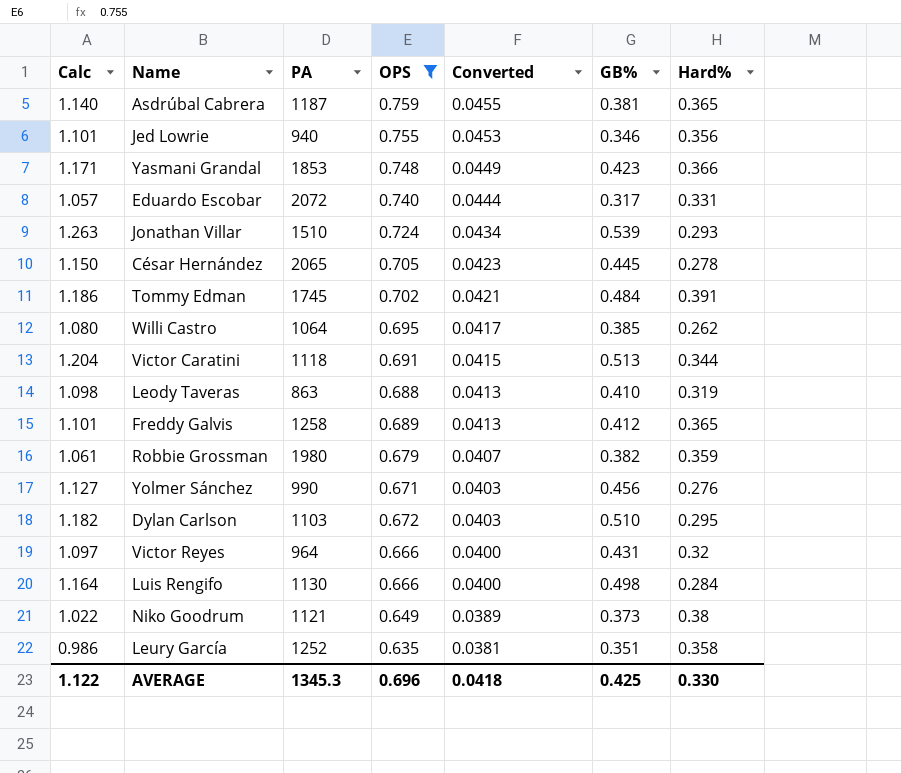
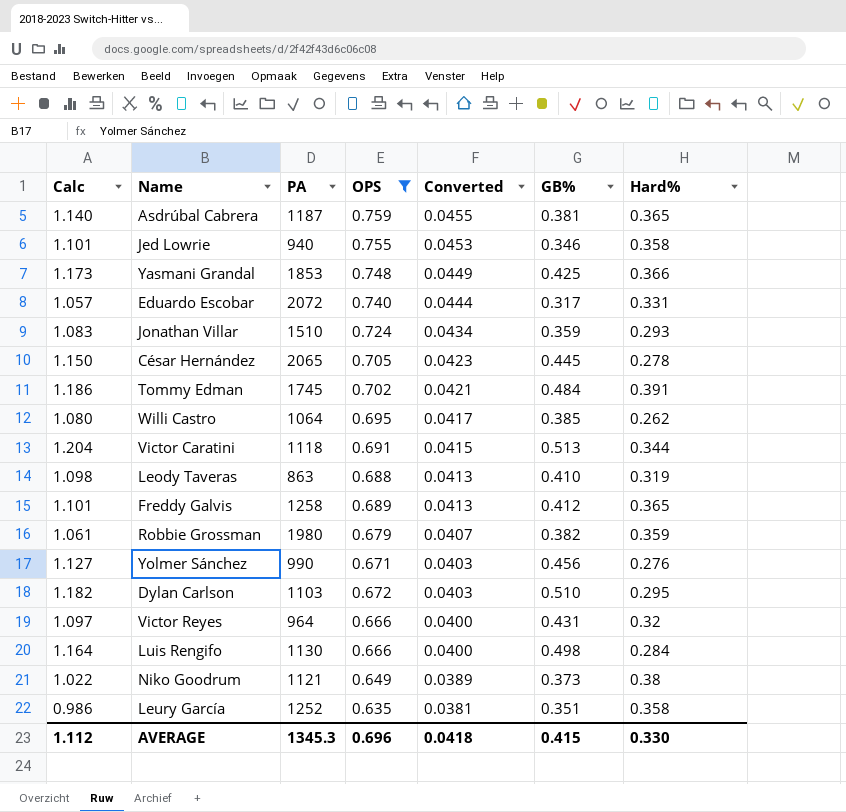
Jed Lowrie | Hard%: 0.356 -> 0.358
Yasmani Grandal | Calc: 1.171 -> 1.173
Yasmani Grandal | GB%: 0.423 -> 0.425
Jonathan Villar | Calc: 1.263 -> 1.083
Jonathan Villar | GB%: 0.539 -> 0.359
AVERAGE | Calc: 1.122 -> 1.112
AVERAGE | GB%: 0.425 -> 0.415

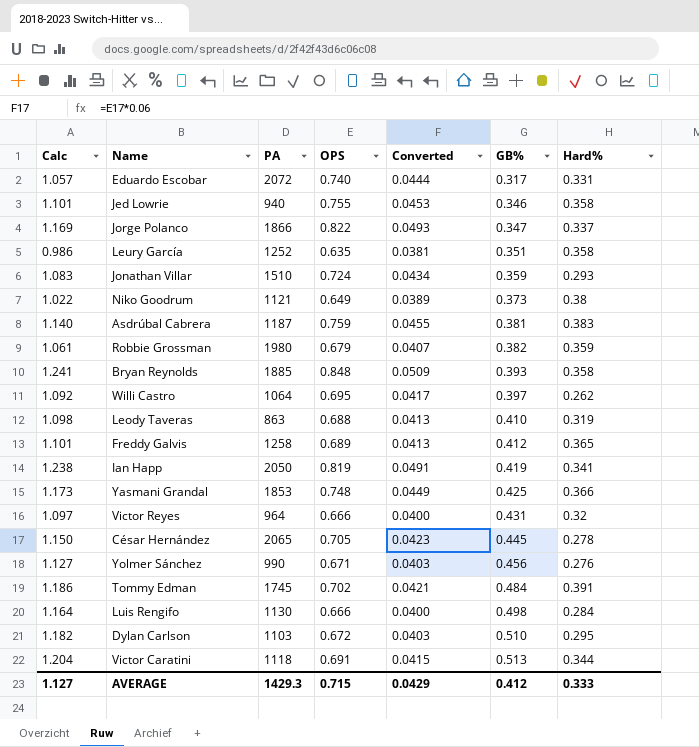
filter: OPS <= 0.759 -> none
row order: Converted descending -> GB% ascending
Asdrúbal Cabrera | Hard%: 0.365 -> 0.383
Willi Castro | Calc: 1.080 -> 1.092
Willi Castro | GB%: 0.385 -> 0.397
AVERAGE | Calc: 1.112 -> 1.127
AVERAGE | PA: 1345.3 -> 1429.3
AVERAGE | OPS: 0.696 -> 0.715
AVERAGE | Converted: 0.0418 -> 0.0429
AVERAGE | GB%: 0.415 -> 0.412
AVERAGE | Hard%: 0.330 -> 0.333

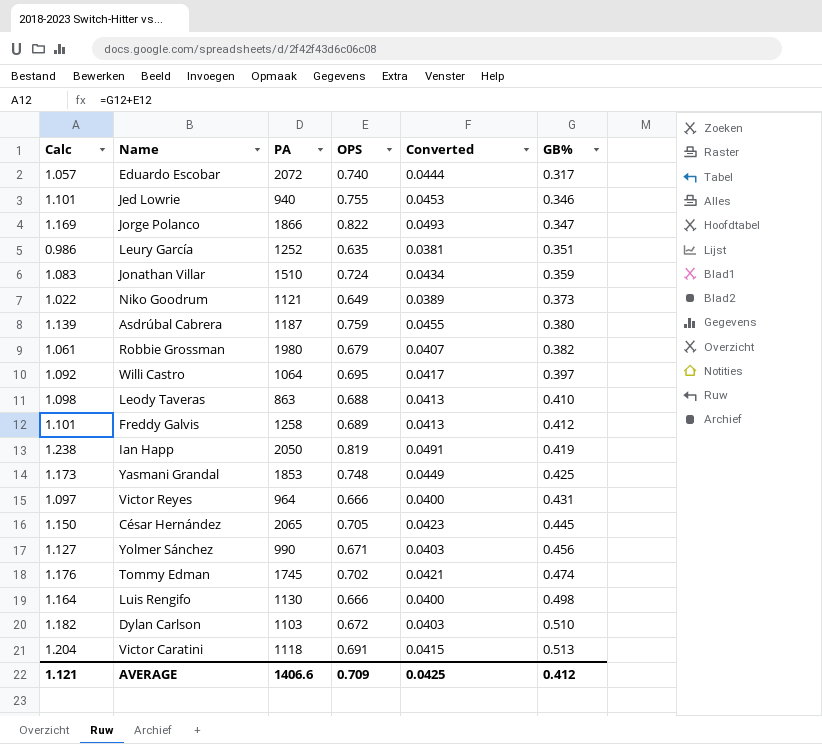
column Hard% | position: 7 -> none
row Bryan Reynolds: 1.241 | 1885 | 0.848 | 0.0509 | 0.393 | 0.358 -> none
Asdrúbal Cabrera | Calc: 1.140 -> 1.139
Asdrúbal Cabrera | GB%: 0.381 -> 0.380
Tommy Edman | Calc: 1.186 -> 1.176
Tommy Edman | GB%: 0.484 -> 0.474
AVERAGE | Calc: 1.127 -> 1.121
AVERAGE | PA: 1429.3 -> 1406.6
AVERAGE | OPS: 0.715 -> 0.709
AVERAGE | Converted: 0.0429 -> 0.0425

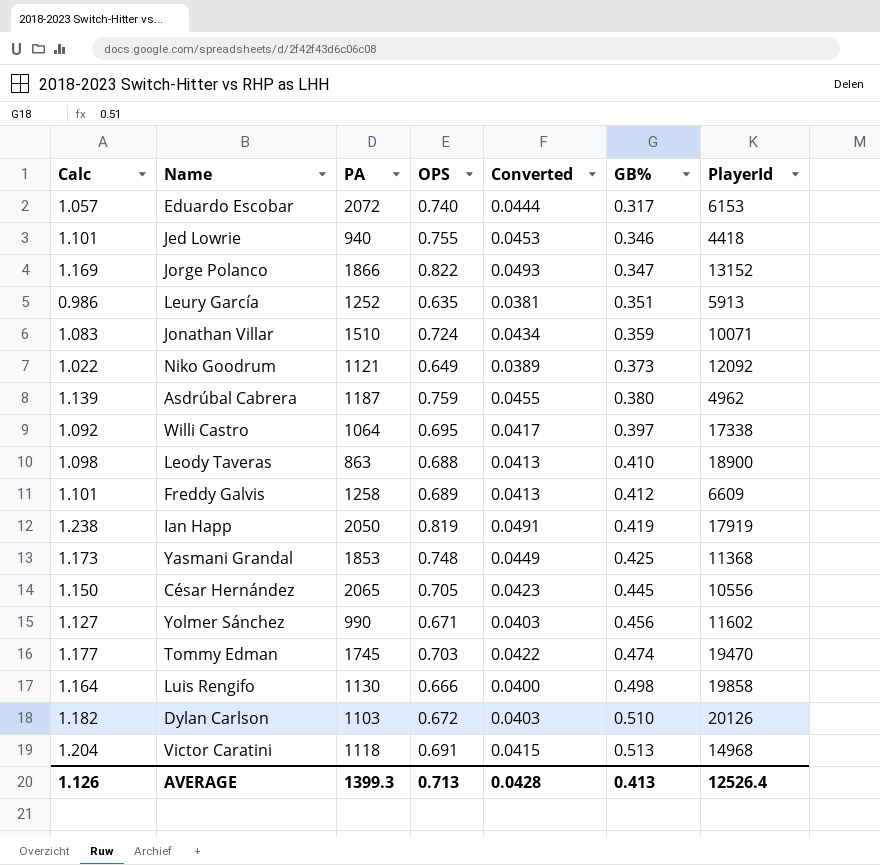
column PlayerId | position: none -> 7
row Robbie Grossman: 1.061 | 1980 | 0.679 | 0.0407 | 0.382 -> none
row Victor Reyes: 1.097 | 964 | 0.666 | 0.0400 | 0.431 -> none
Tommy Edman | Calc: 1.176 -> 1.177
Tommy Edman | OPS: 0.702 -> 0.703
Tommy Edman | Converted: 0.0421 -> 0.0422
AVERAGE | Calc: 1.121 -> 1.126
AVERAGE | PA: 1406.6 -> 1399.3
AVERAGE | OPS: 0.709 -> 0.713
AVERAGE | Converted: 0.0425 -> 0.0428
AVERAGE | GB%: 0.412 -> 0.413

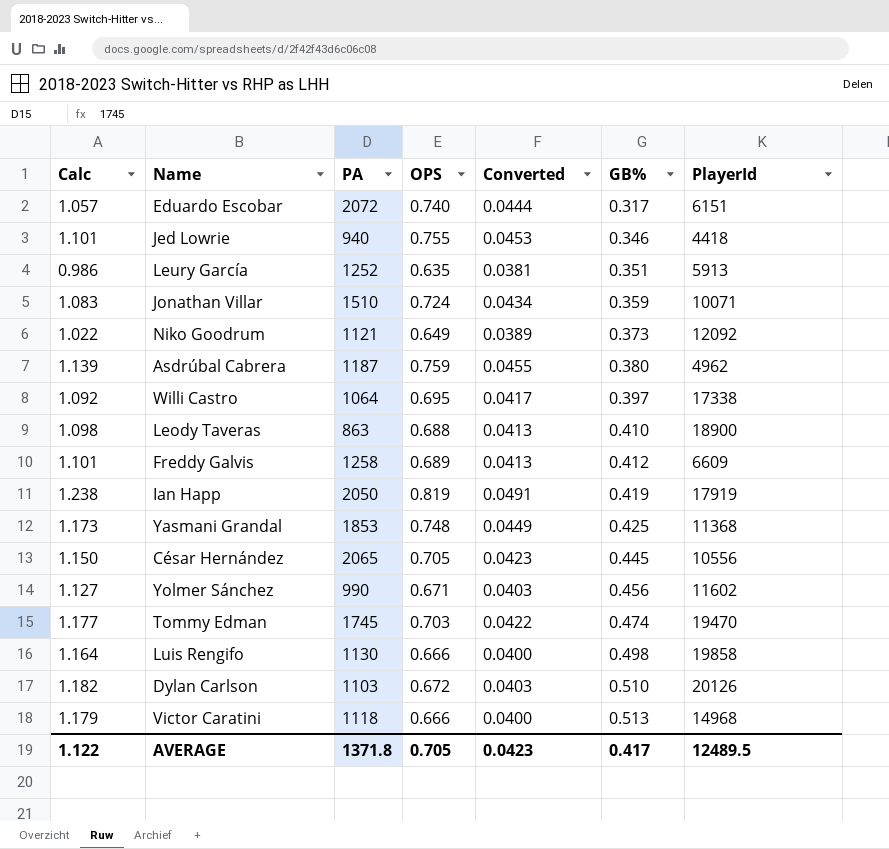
row Jorge Polanco: 1.169 | 1866 | 0.822 | 0.0493 | 0.347 | 13152 -> none
Eduardo Escobar | PlayerId: 6153 -> 6151
Victor Caratini | Calc: 1.204 -> 1.179
Victor Caratini | OPS: 0.691 -> 0.666
Victor Caratini | Converted: 0.0415 -> 0.0400
AVERAGE | Calc: 1.126 -> 1.122
AVERAGE | PA: 1399.3 -> 1371.8
AVERAGE | OPS: 0.713 -> 0.705
AVERAGE | Converted: 0.0428 -> 0.0423
AVERAGE | GB%: 0.413 -> 0.417
AVERAGE | PlayerId: 12526.4 -> 12489.5

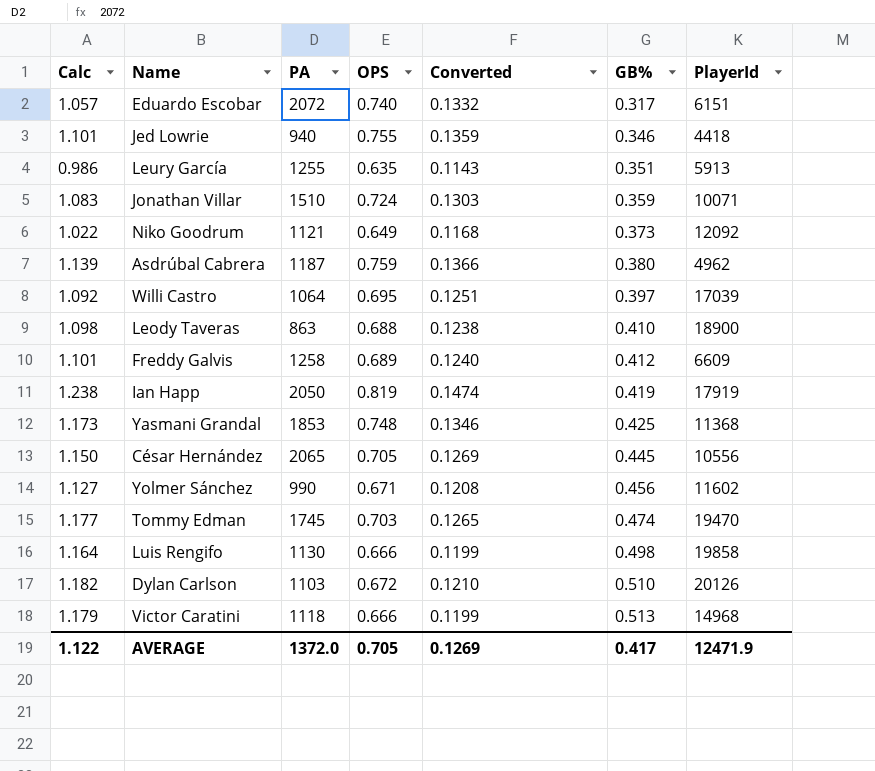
column Converted | formula: [OPS] * 0.06 -> [OPS] * 0.18
Leury García | PA: 1252 -> 1255
Willi Castro | PlayerId: 17338 -> 17039
AVERAGE | PA: 1371.8 -> 1372.0
AVERAGE | Converted: 0.0423 -> 0.1269
AVERAGE | PlayerId: 12489.5 -> 12471.9

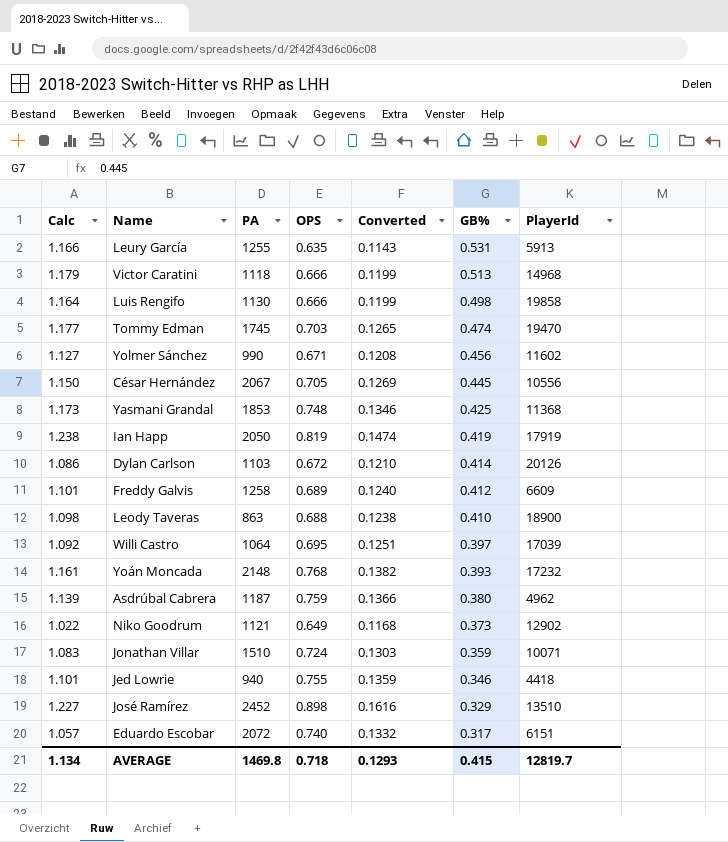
row order: GB% ascending -> GB% descending
Leury García | Calc: 0.986 -> 1.166
Leury García | GB%: 0.351 -> 0.531
César Hernández | PA: 2065 -> 2067
Dylan Carlson | Calc: 1.182 -> 1.086
Dylan Carlson | GB%: 0.510 -> 0.414
row Yoán Moncada: none -> 1.161 | 2148 | 0.768 | 0.1382 | 0.393 | 17232
Niko Goodrum | PlayerId: 12092 -> 12902
row José Ramírez: none -> 1.227 | 2452 | 0.898 | 0.1616 | 0.329 | 13510
AVERAGE | Calc: 1.122 -> 1.134
AVERAGE | PA: 1372.0 -> 1469.8
AVERAGE | OPS: 0.705 -> 0.718
AVERAGE | Converted: 0.1269 -> 0.1293
AVERAGE | GB%: 0.417 -> 0.415
AVERAGE | PlayerId: 12471.9 -> 12819.7

